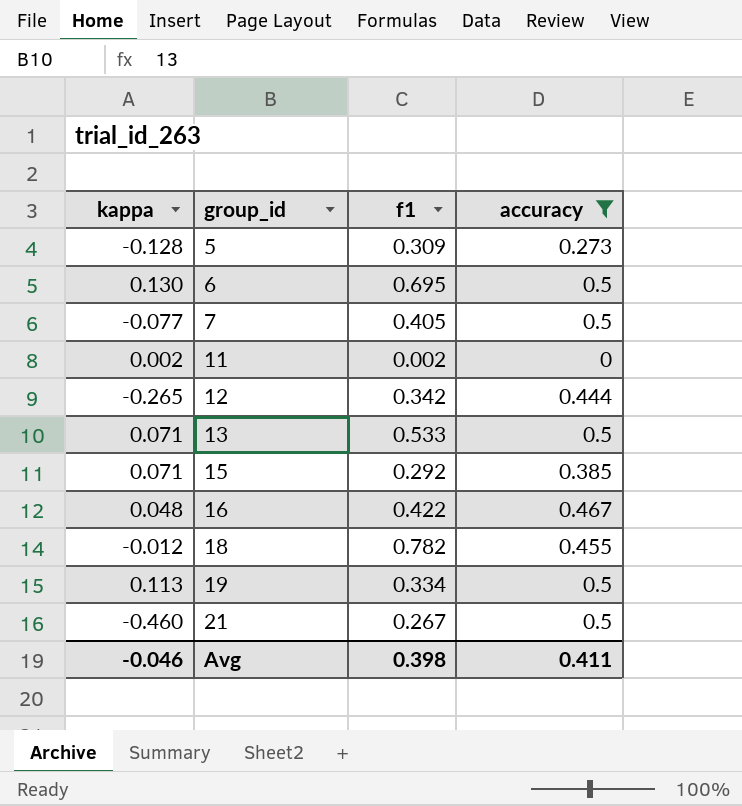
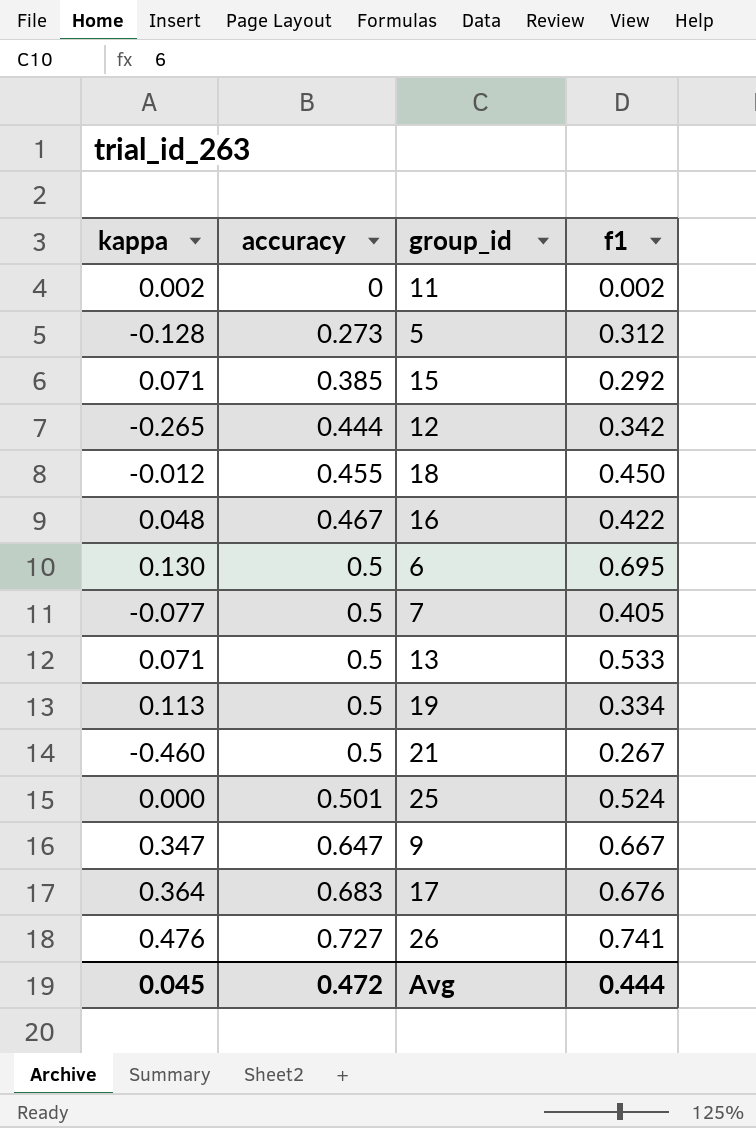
filter: accuracy <= 0.5 -> none
row order: group_id ascending -> accuracy ascending
column accuracy | position: 4 -> 2
5 | f1: 0.309 -> 0.312
18 | f1: 0.782 -> 0.450
Avg | kappa: -0.046 -> 0.045
Avg | accuracy: 0.411 -> 0.472
Avg | f1: 0.398 -> 0.444

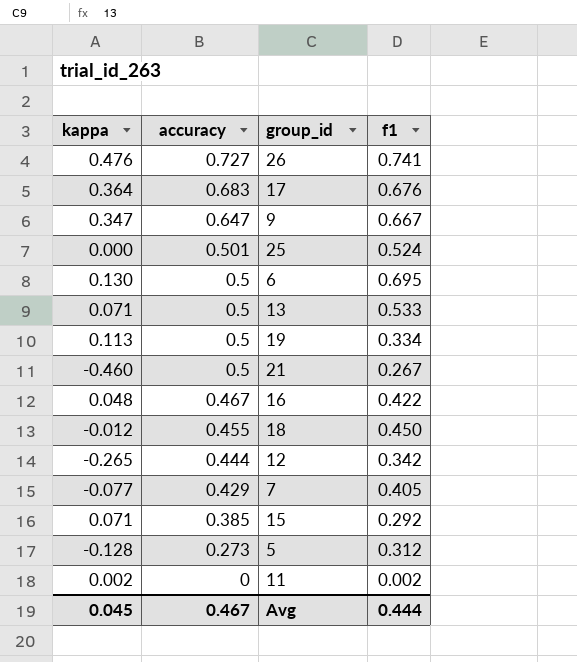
row order: accuracy ascending -> accuracy descending
7 | accuracy: 0.5 -> 0.429
Avg | accuracy: 0.472 -> 0.467

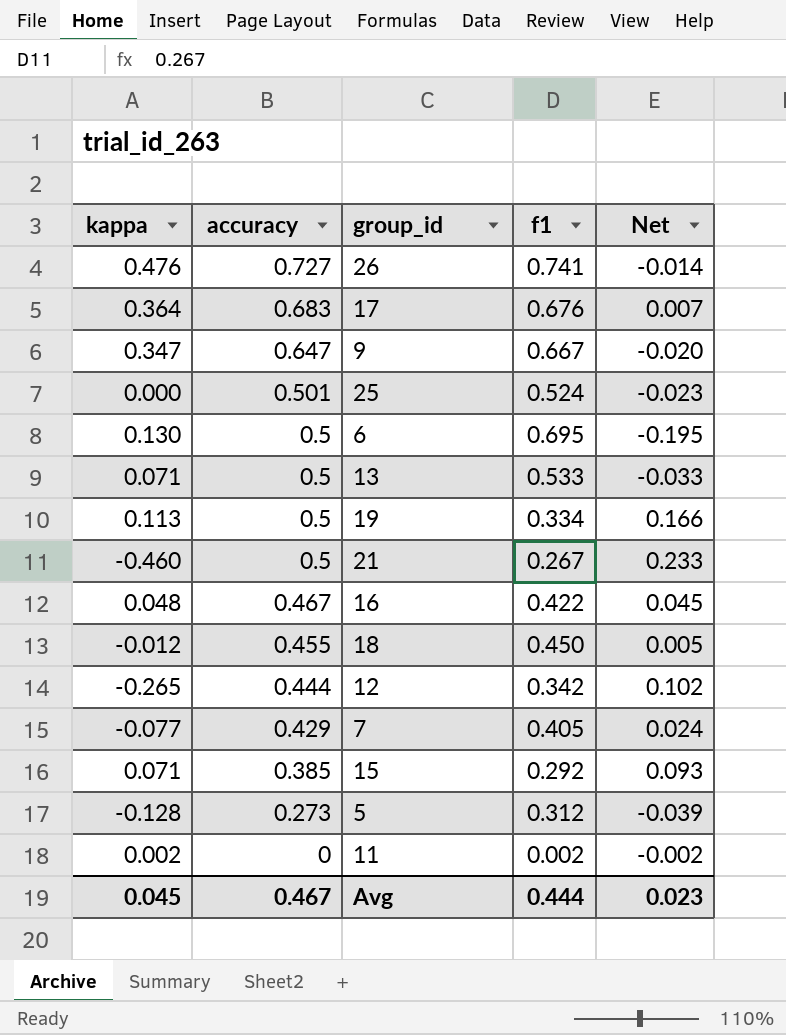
column Net | formula: none -> [accuracy] - [f1]

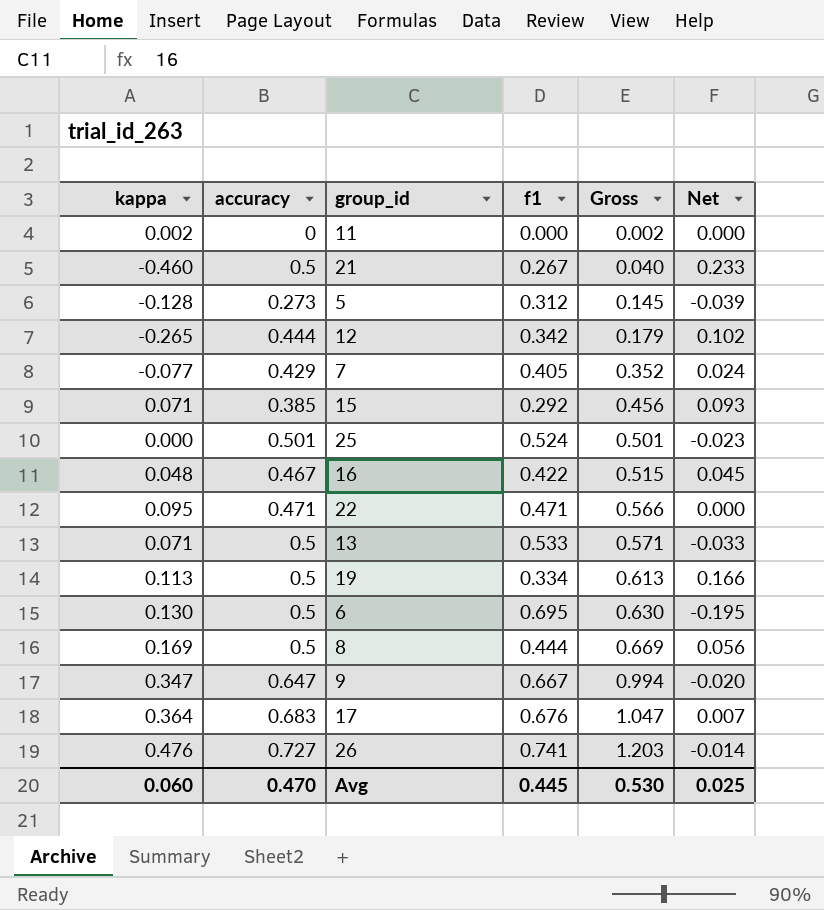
row order: accuracy descending -> Gross ascending
column Gross | formula: none -> [kappa] + [accuracy]
row 18: -0.012 | 0.455 | 0.450 | 0.005 -> none
11 | f1: 0.002 -> 0.000
11 | Net: -0.002 -> 0.000
row 22: none -> 0.095 | 0.471 | 0.471 | 0.566 | 0.000
row 8: none -> 0.169 | 0.5 | 0.444 | 0.669 | 0.056
Avg | kappa: 0.045 -> 0.060
Avg | accuracy: 0.467 -> 0.470
Avg | f1: 0.444 -> 0.445
Avg | Net: 0.023 -> 0.025

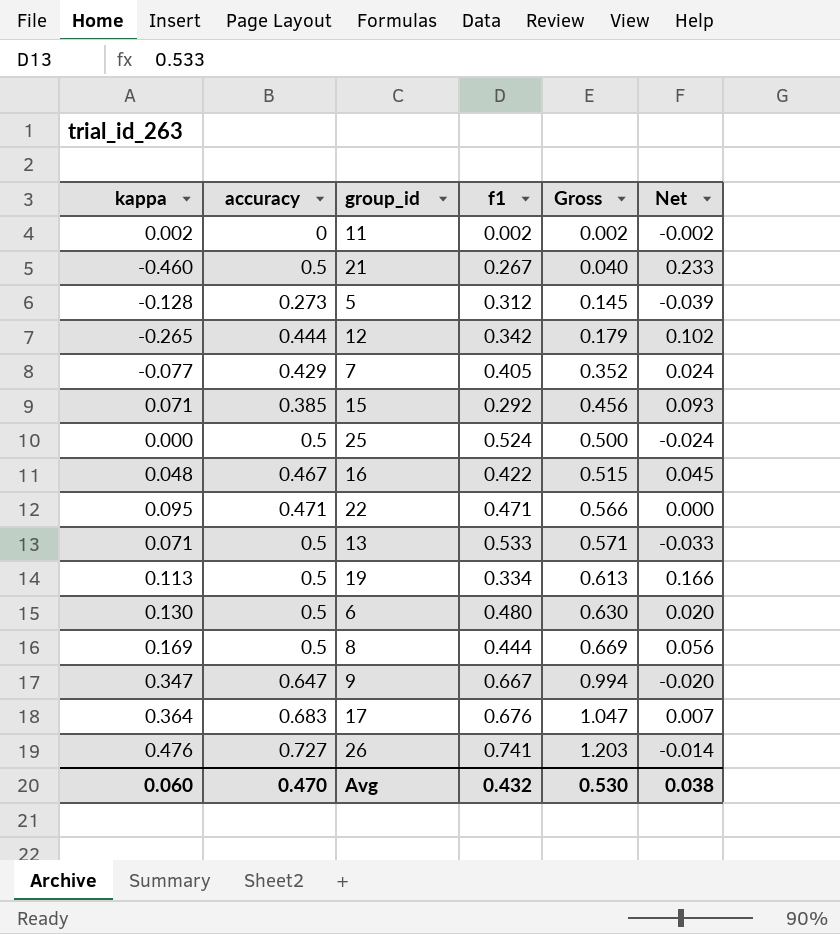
11 | f1: 0.000 -> 0.002
11 | Net: 0.000 -> -0.002
25 | accuracy: 0.501 -> 0.5
25 | Gross: 0.501 -> 0.500
25 | Net: -0.023 -> -0.024
6 | f1: 0.695 -> 0.480
6 | Net: -0.195 -> 0.020
Avg | f1: 0.445 -> 0.432
Avg | Net: 0.025 -> 0.038

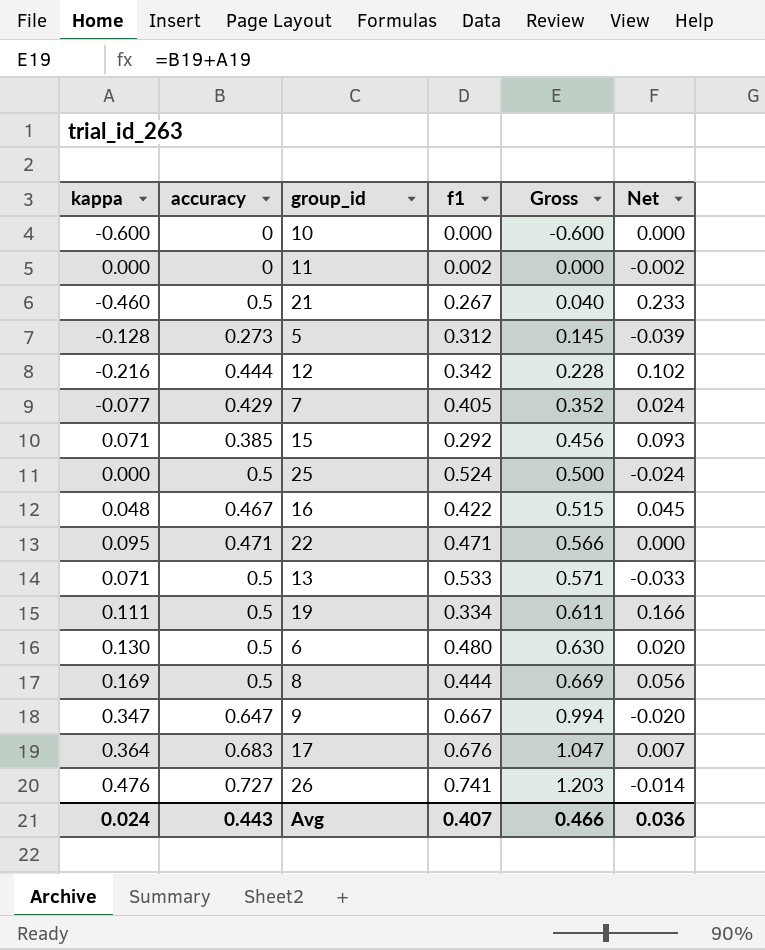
row 10: none -> -0.600 | 0 | 0.000 | -0.600 | 0.000
11 | kappa: 0.002 -> 0.000
11 | Gross: 0.002 -> 0.000
12 | kappa: -0.265 -> -0.216
12 | Gross: 0.179 -> 0.228
19 | kappa: 0.113 -> 0.111
19 | Gross: 0.613 -> 0.611
Avg | kappa: 0.060 -> 0.024
Avg | accuracy: 0.470 -> 0.443
Avg | f1: 0.432 -> 0.407
Avg | Gross: 0.530 -> 0.466
Avg | Net: 0.038 -> 0.036

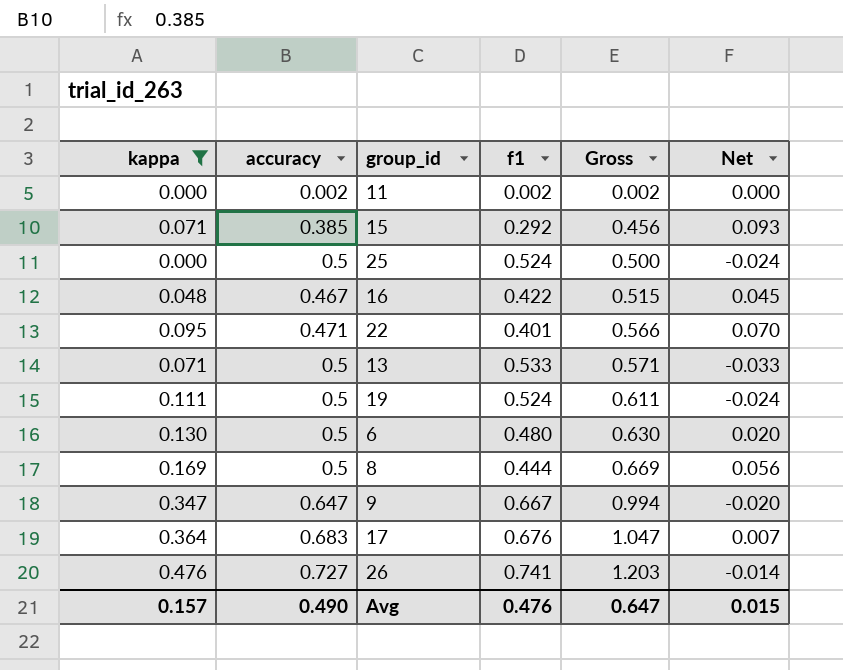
filter: none -> kappa >= 0.000
11 | accuracy: 0 -> 0.002
11 | Gross: 0.000 -> 0.002
11 | Net: -0.002 -> 0.000
22 | f1: 0.471 -> 0.401
22 | Net: 0.000 -> 0.070
19 | f1: 0.334 -> 0.524
19 | Net: 0.166 -> -0.024
Avg | kappa: 0.024 -> 0.157
Avg | accuracy: 0.443 -> 0.490
Avg | f1: 0.407 -> 0.476
Avg | Gross: 0.466 -> 0.647
Avg | Net: 0.036 -> 0.015

